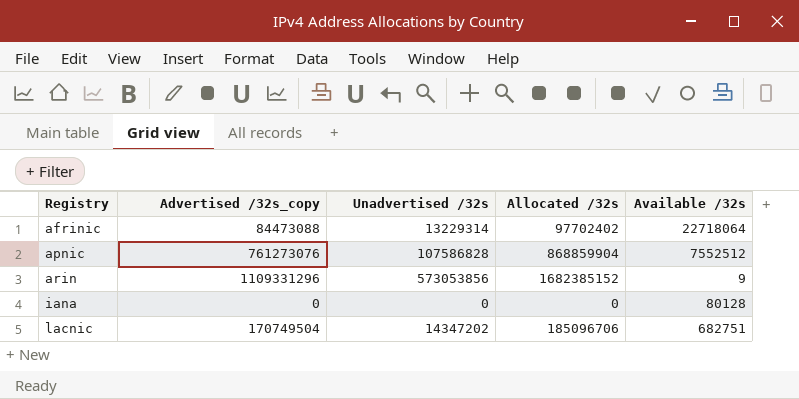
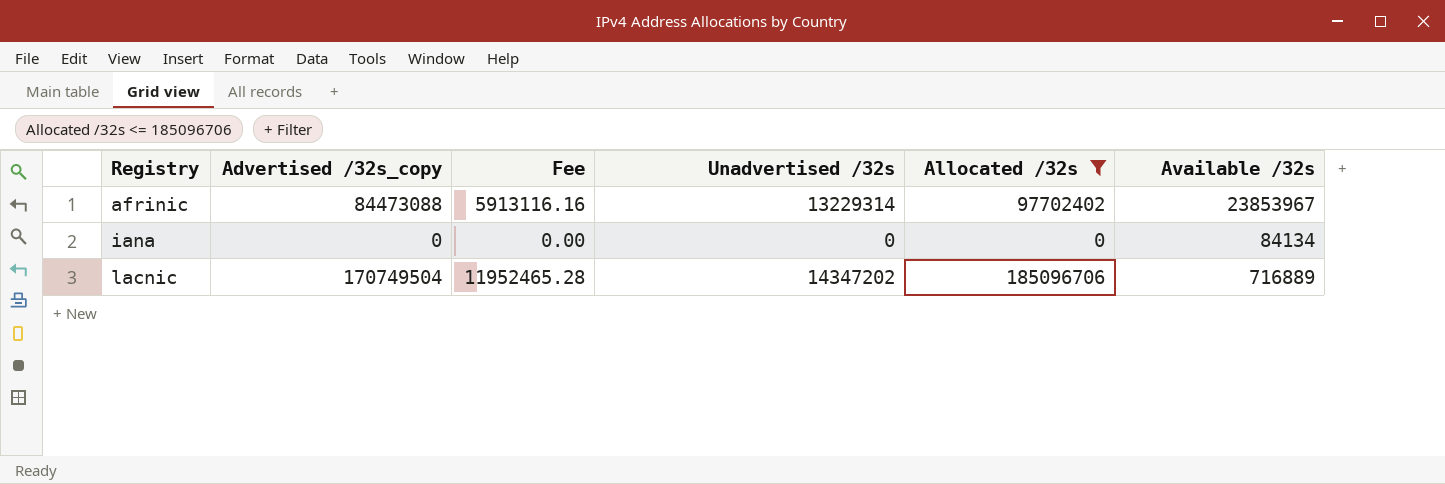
filter: none -> Allocated /32s <= 185096706
column Fee | formula: none -> [Advertised /32s_copy] * 0.07
afrinic | Available /32s: 22718064 -> 23853967
iana | Available /32s: 80128 -> 84134
lacnic | Available /32s: 682751 -> 716889

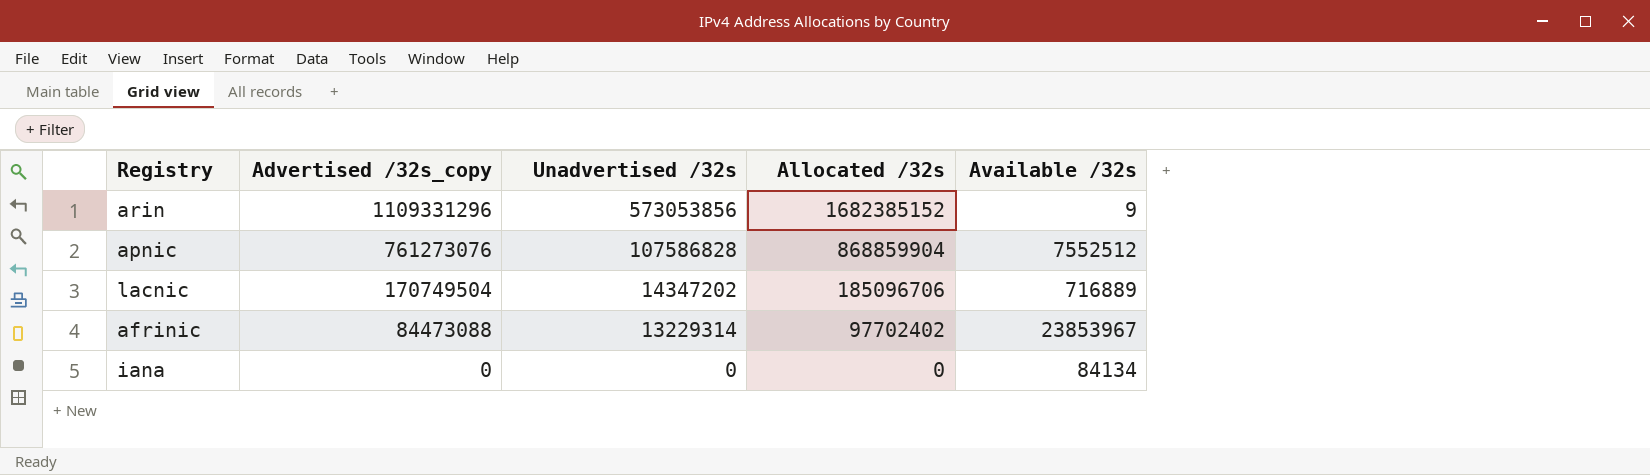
filter: Allocated /32s <= 185096706 -> none
row order: Registry ascending -> Advertised /32s_copy descending
column Fee | formula: [Advertised /32s_copy] * 0.07 -> none

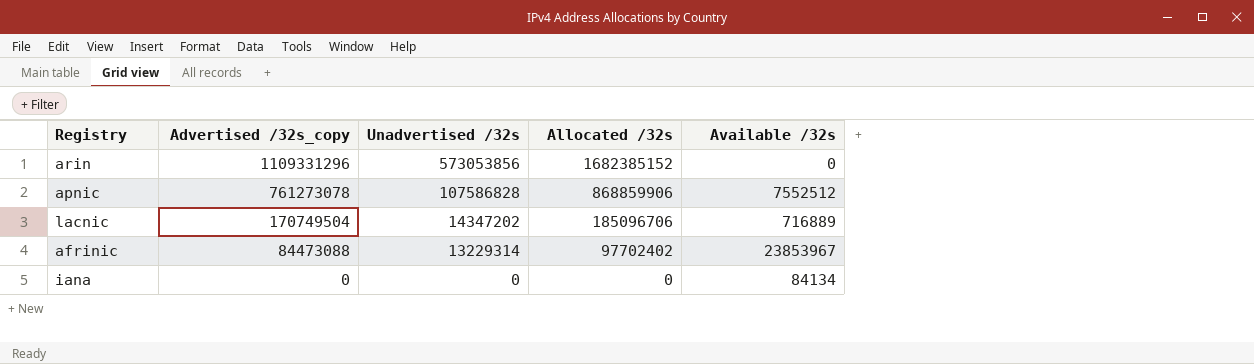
arin | Available /32s: 9 -> 0
apnic | Advertised /32s_copy: 761273076 -> 761273078
apnic | Allocated /32s: 868859904 -> 868859906

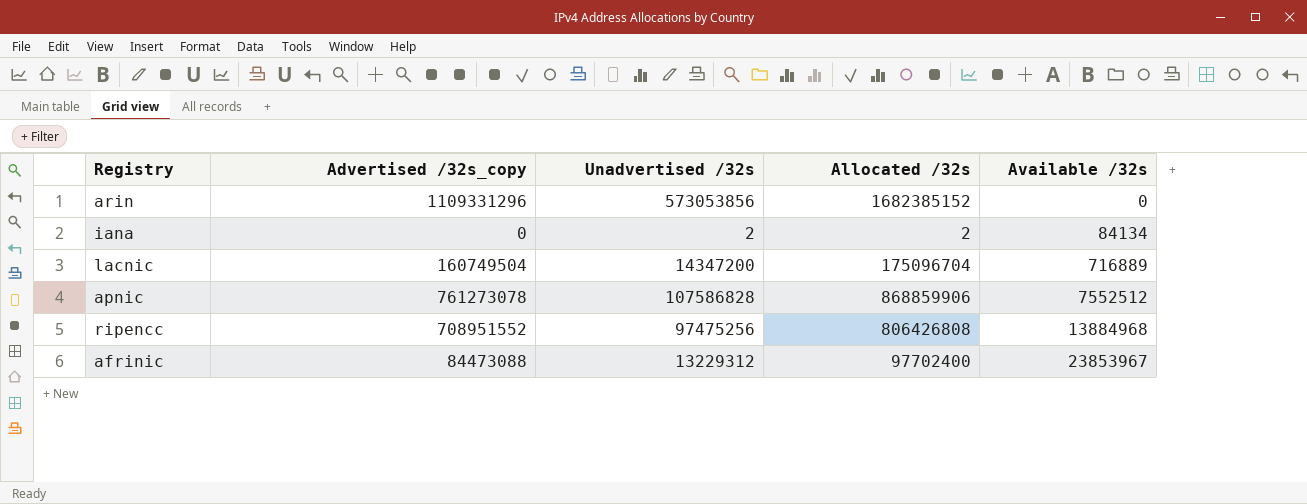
row order: Advertised /32s_copy descending -> Available /32s ascending
iana | Unadvertised /32s: 0 -> 2
iana | Allocated /32s: 0 -> 2
lacnic | Advertised /32s_copy: 170749504 -> 160749504
lacnic | Unadvertised /32s: 14347202 -> 14347200
lacnic | Allocated /32s: 185096706 -> 175096704
row ripencc: none -> 708951552 | 97475256 | 806426808 | 13884968
afrinic | Unadvertised /32s: 13229314 -> 13229312
afrinic | Allocated /32s: 97702402 -> 97702400

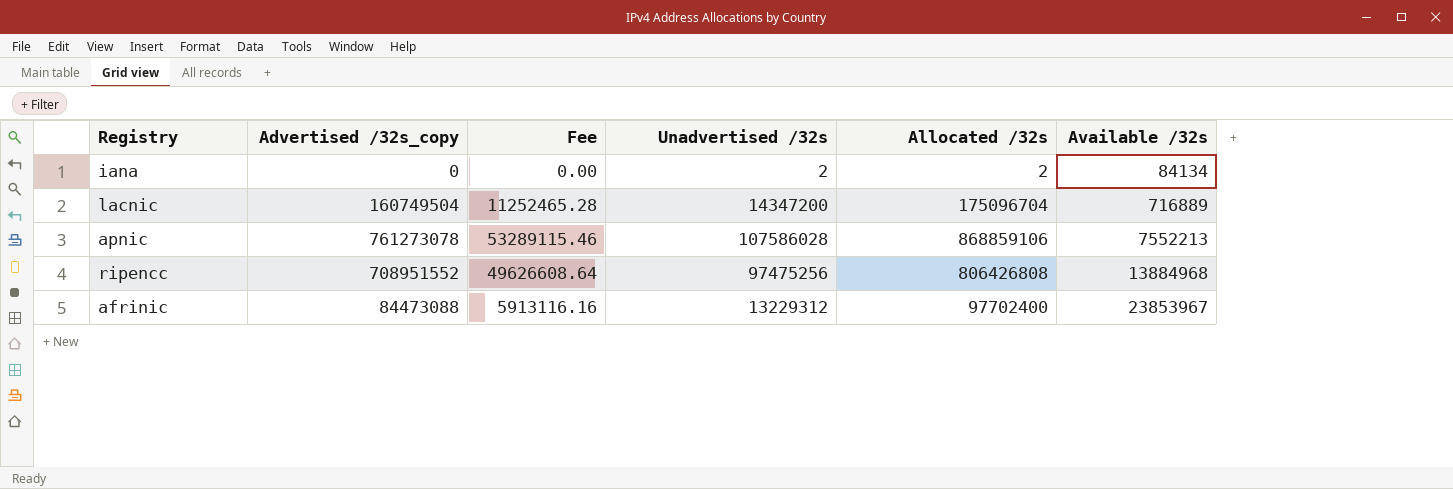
column Fee | formula: none -> [Advertised /32s_copy] * 0.07
row arin: 1109331296 | 573053856 | 1682385152 | 0 -> none
apnic | Unadvertised /32s: 107586828 -> 107586028
apnic | Allocated /32s: 868859906 -> 868859106
apnic | Available /32s: 7552512 -> 7552213

